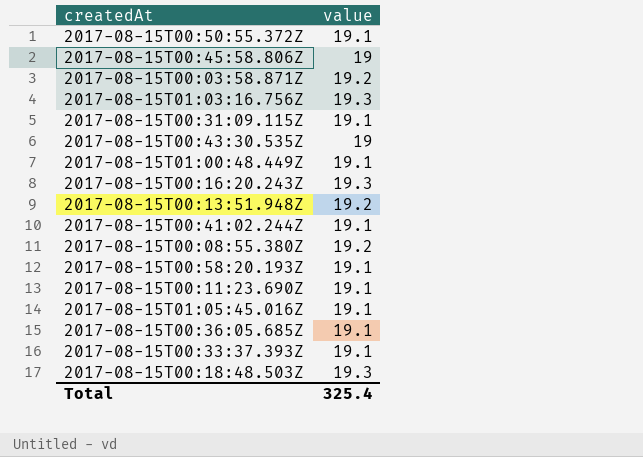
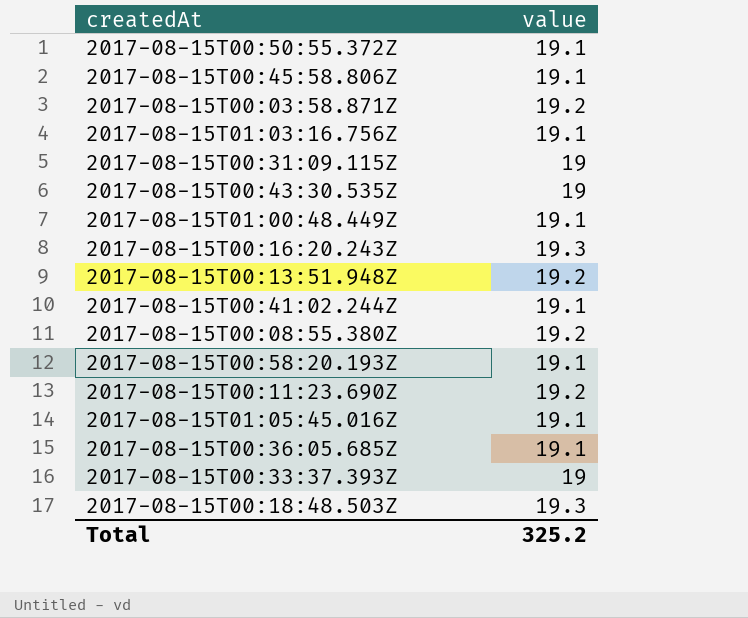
2017-08-15T00:45:58.806Z | value: 19 -> 19.1
2017-08-15T01:03:16.756Z | value: 19.3 -> 19.1
2017-08-15T00:31:09.115Z | value: 19.1 -> 19
2017-08-15T00:11:23.690Z | value: 19.1 -> 19.2
2017-08-15T00:33:37.393Z | value: 19.1 -> 19
Total | value: 325.4 -> 325.2

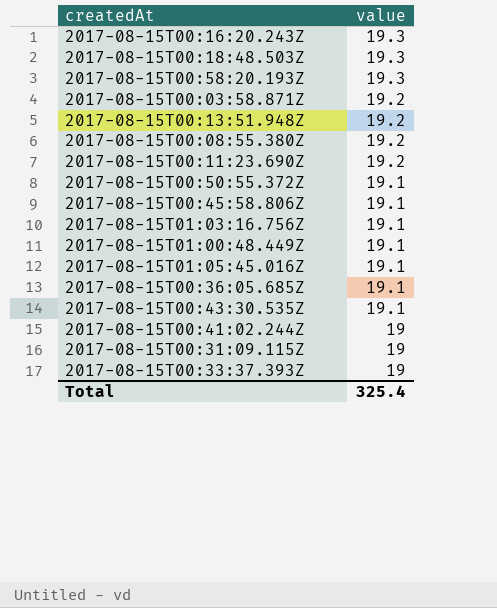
row order: none -> value descending
2017-08-15T00:58:20.193Z | value: 19.1 -> 19.3
2017-08-15T00:43:30.535Z | value: 19 -> 19.1
2017-08-15T00:41:02.244Z | value: 19.1 -> 19
Total | value: 325.2 -> 325.4

